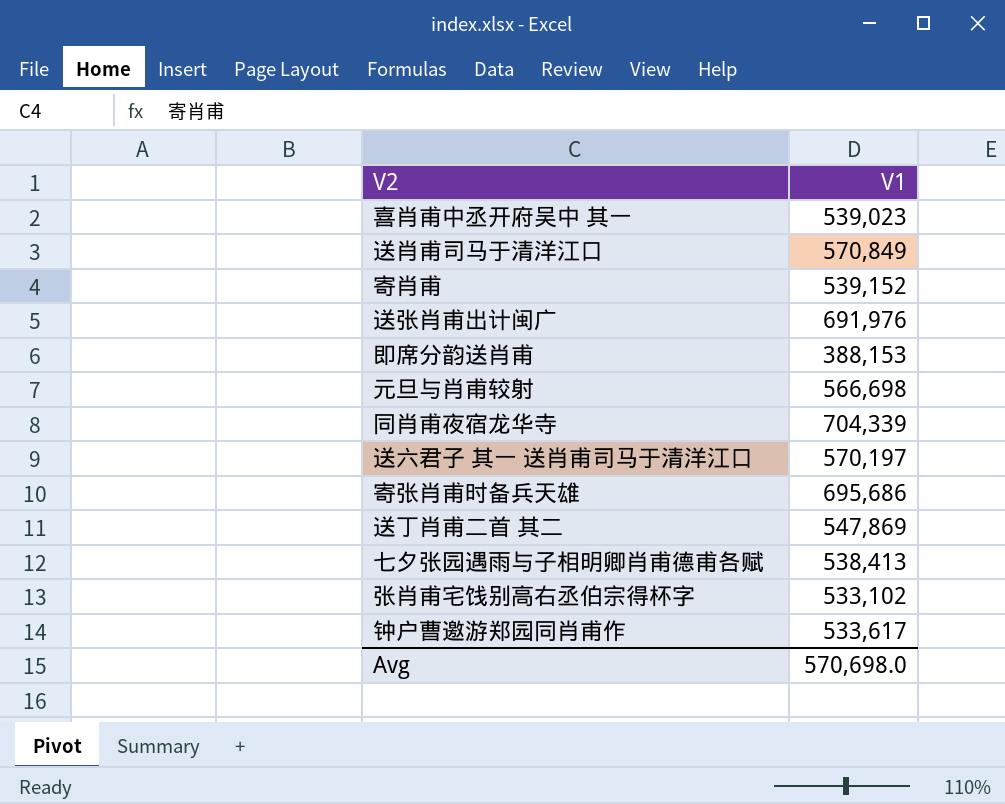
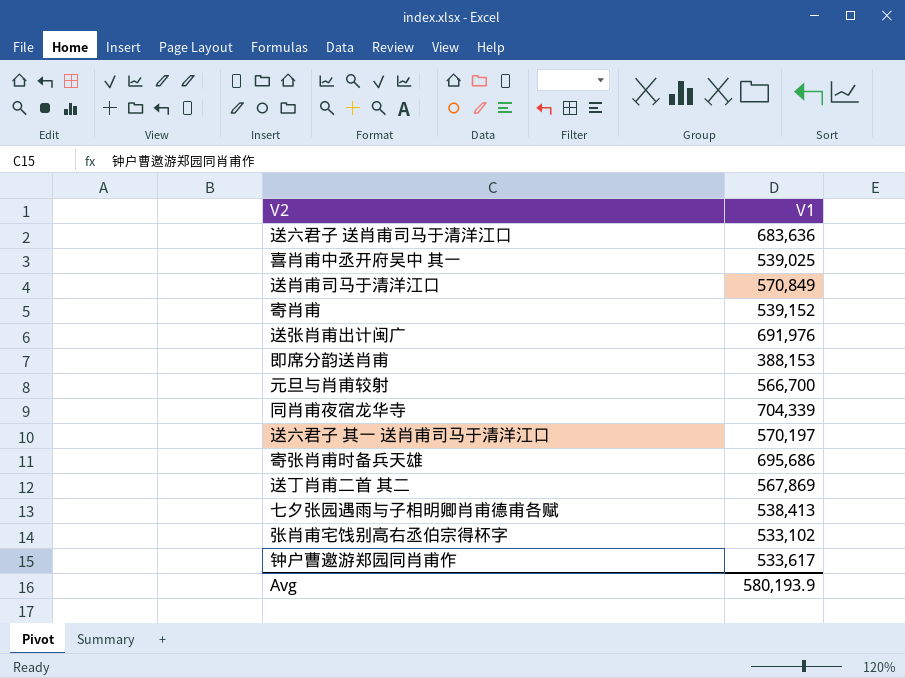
row 送六君子 送肖甫司马于清洋江口: none -> 683,636
喜肖甫中丞开府吴中 其一 | V1: 539,023 -> 539,025
元旦与肖甫较射 | V1: 566,698 -> 566,700
送丁肖甫二首 其二 | V1: 547,869 -> 567,869
Avg | V1: 570,698.0 -> 580,193.9

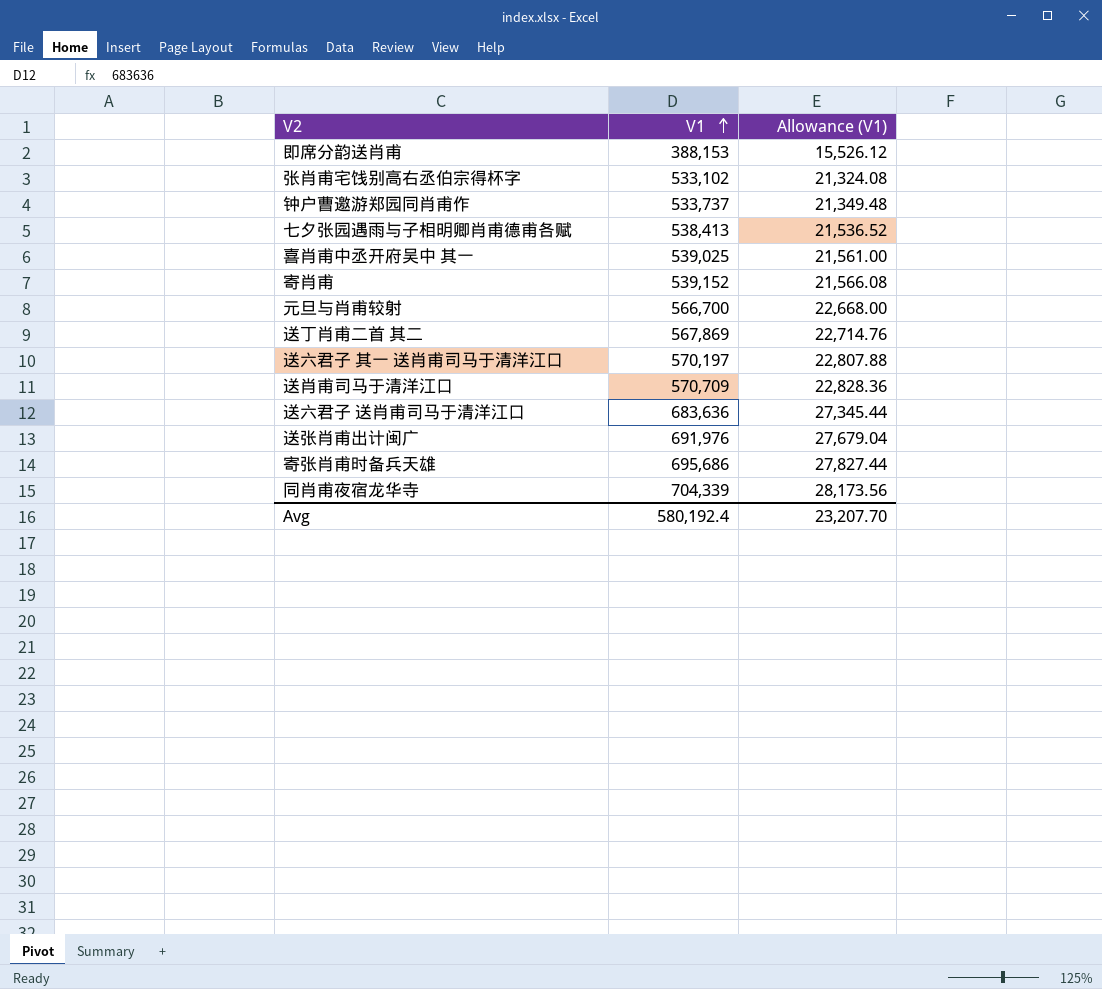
row order: none -> V1 ascending
column Allowance (V1) | formula: none -> [V1] * 0.04
钟户曹邀游郑园同肖甫作 | V1: 533,617 -> 533,737
送肖甫司马于清洋江口 | V1: 570,849 -> 570,709
Avg | V1: 580,193.9 -> 580,192.4

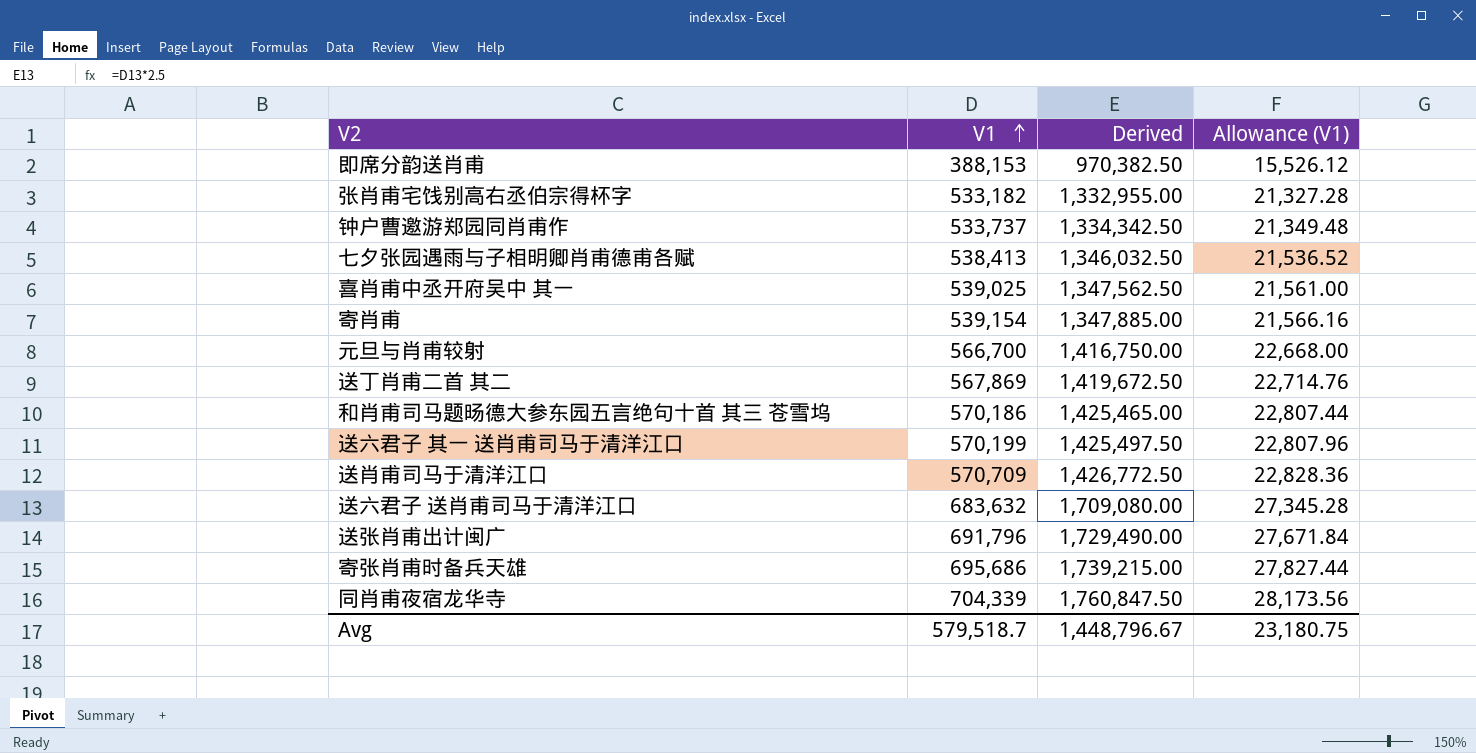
column Derived | formula: none -> [V1] * 2.5
张肖甫宅饯别高右丞伯宗得杯字 | V1: 533,102 -> 533,182
张肖甫宅饯别高右丞伯宗得杯字 | Allowance (V1): 21,324.08 -> 21,327.28
寄肖甫 | V1: 539,152 -> 539,154
寄肖甫 | Allowance (V1): 21,566.08 -> 21,566.16
row 和肖甫司马题旸德大参东园五言绝句十首 其三 苍雪坞: none -> 570,186 | 1,425,465.00 | 22,807.44
送六君子 其一 送肖甫司马于清洋江口 | V1: 570,197 -> 570,199
送六君子 其一 送肖甫司马于清洋江口 | Allowance (V1): 22,807.88 -> 22,807.96
送六君子 送肖甫司马于清洋江口 | V1: 683,636 -> 683,632
送六君子 送肖甫司马于清洋江口 | Allowance (V1): 27,345.44 -> 27,345.28
送张肖甫出计闽广 | V1: 691,976 -> 691,796
送张肖甫出计闽广 | Allowance (V1): 27,679.04 -> 27,671.84
Avg | V1: 580,192.4 -> 579,518.7
Avg | Allowance (V1): 23,207.70 -> 23,180.75

